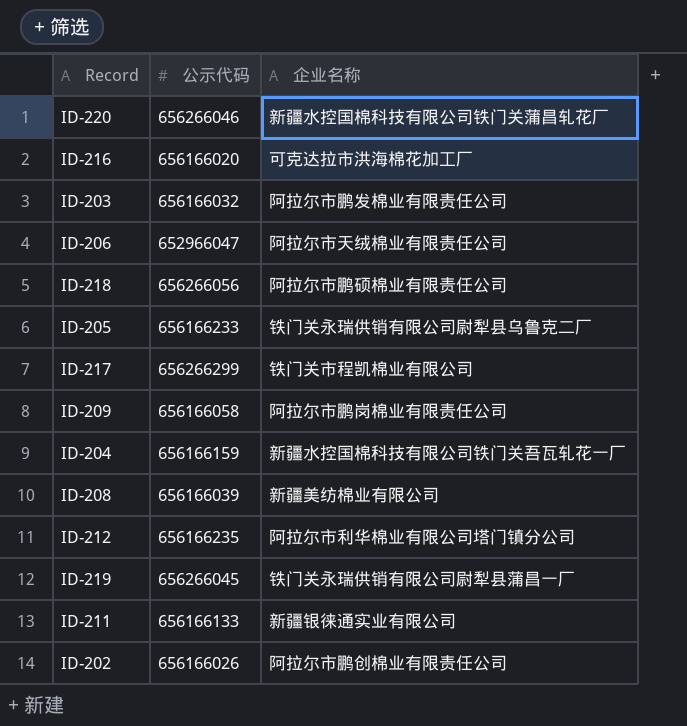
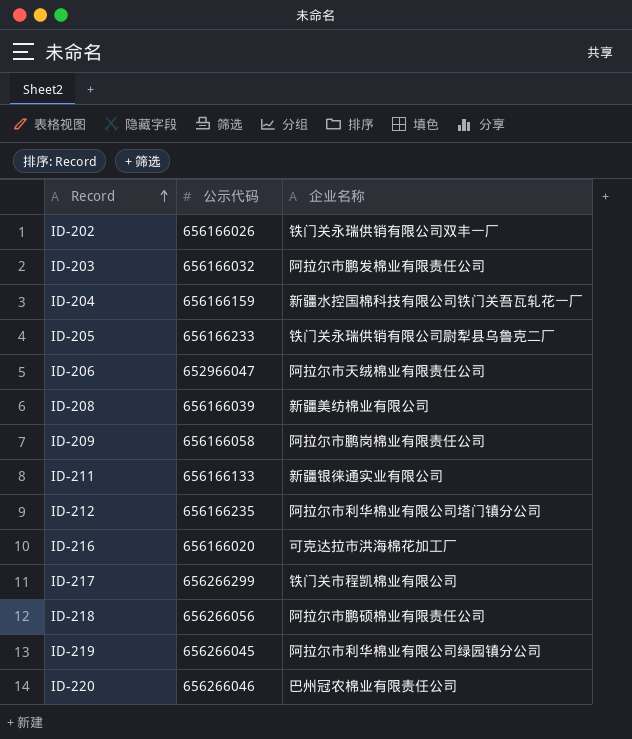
row order: none -> Record ascending
ID-202 | 企业名称: 阿拉尔市鹏创棉业有限责任公司 -> 铁门关永瑞供销有限公司双丰一厂
ID-219 | 企业名称: 铁门关永瑞供销有限公司尉犁县蒲昌一厂 -> 阿拉尔市利华棉业有限公司绿园镇分公司
ID-220 | 企业名称: 新疆水控国棉科技有限公司铁门关蒲昌轧花厂 -> 巴州冠农棉业有限责任公司

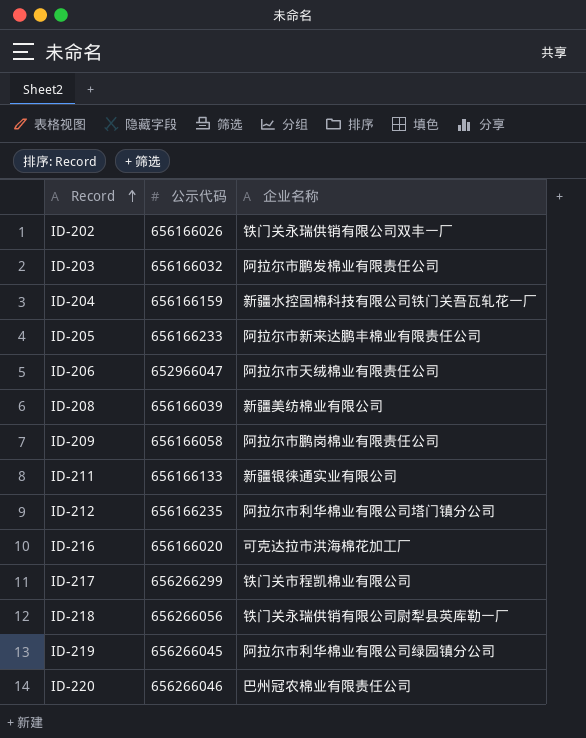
ID-205 | 企业名称: 铁门关永瑞供销有限公司尉犁县乌鲁克二厂 -> 阿拉尔市新来达鹏丰棉业有限责任公司
ID-218 | 企业名称: 阿拉尔市鹏硕棉业有限责任公司 -> 铁门关永瑞供销有限公司尉犁县英库勒一厂

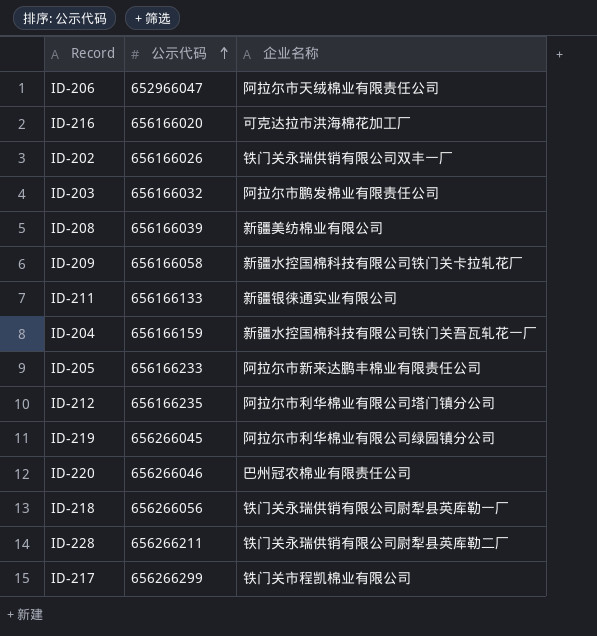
row order: Record ascending -> 公示代码 ascending
ID-209 | 企业名称: 阿拉尔市鹏岗棉业有限责任公司 -> 新疆水控国棉科技有限公司铁门关卡拉轧花厂
row ID-228: none -> 656266211 | 铁门关永瑞供销有限公司尉犁县英库勒二厂

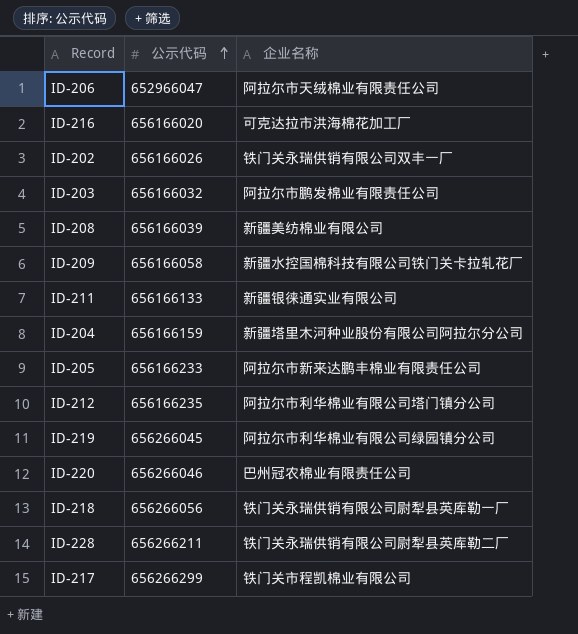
ID-204 | 企业名称: 新疆水控国棉科技有限公司铁门关吾瓦轧花一厂 -> 新疆塔里木河种业股份有限公司阿拉尔分公司

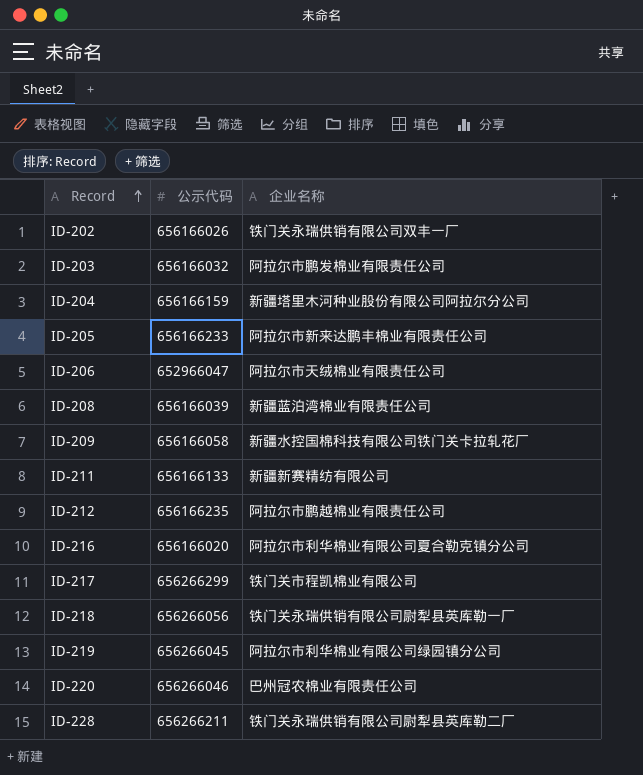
row order: 公示代码 ascending -> Record ascending
ID-208 | 企业名称: 新疆美纺棉业有限公司 -> 新疆蓝泊湾棉业有限责任公司
ID-211 | 企业名称: 新疆银徕通实业有限公司 -> 新疆新赛精纺有限公司
ID-212 | 企业名称: 阿拉尔市利华棉业有限公司塔门镇分公司 -> 阿拉尔市鹏越棉业有限责任公司
ID-216 | 企业名称: 可克达拉市洪海棉花加工厂 -> 阿拉尔市利华棉业有限公司夏合勒克镇分公司

